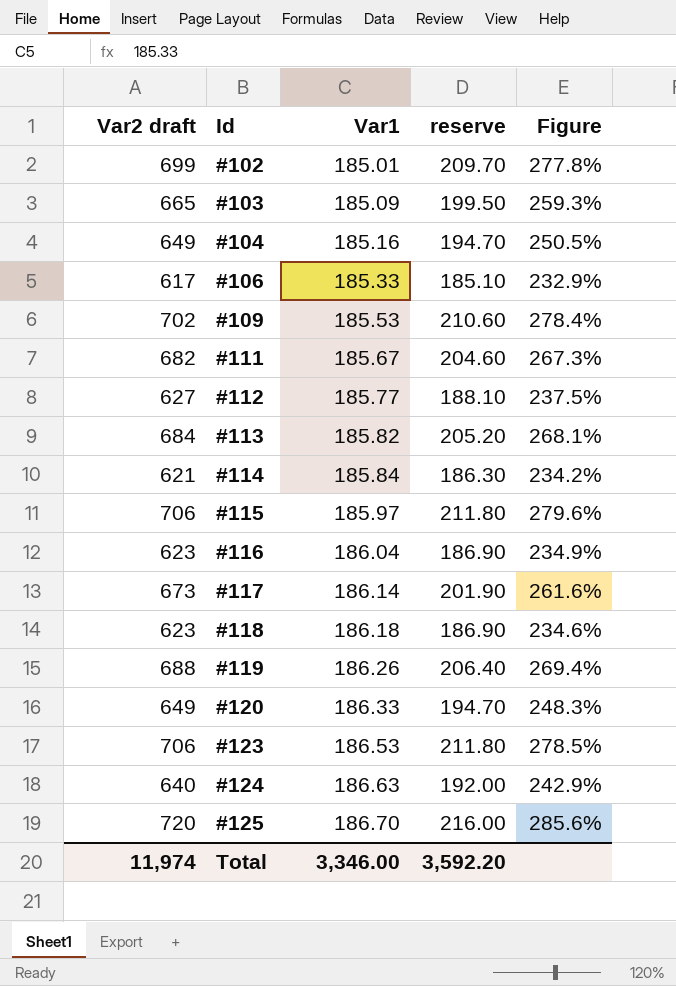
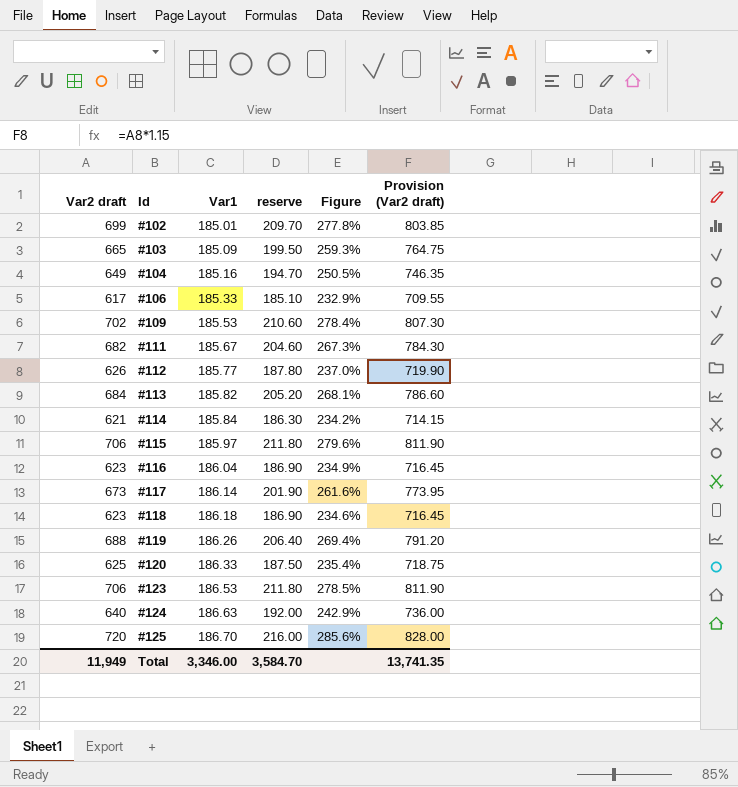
column Provision (Var2 draft) | formula: none -> [Var2 draft] * 1.15
#112 | Var2 draft: 627 -> 626
#112 | reserve: 188.10 -> 187.80
#112 | Figure: 237.5% -> 237.0%
#120 | Var2 draft: 649 -> 625
#120 | reserve: 194.70 -> 187.50
#120 | Figure: 248.3% -> 235.4%
Total | Var2 draft: 11,974 -> 11,949
Total | reserve: 3,592.20 -> 3,584.70

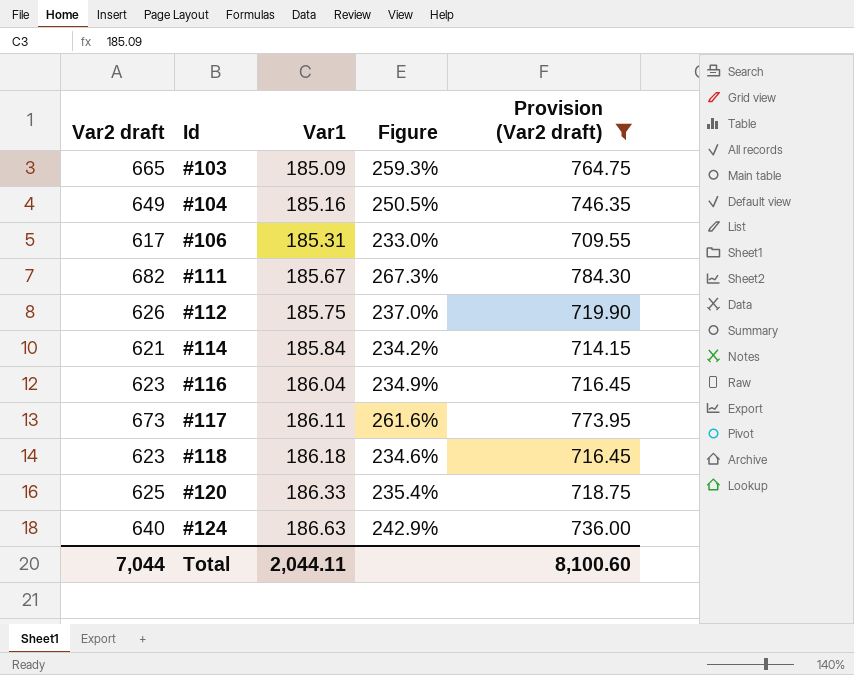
filter: none -> Provision (Var2 draft) <= 784.30
column reserve | formula: [Var2 draft] * 0.3 -> none
#106 | Var1: 185.33 -> 185.31
#106 | Figure: 232.9% -> 233.0%
#112 | Var1: 185.77 -> 185.75
#117 | Var1: 186.14 -> 186.11
Total | Var2 draft: 11,949 -> 7,044
Total | Var1: 3,346.00 -> 2,044.11
Total | Provision (Var2 draft): 13,741.35 -> 8,100.60

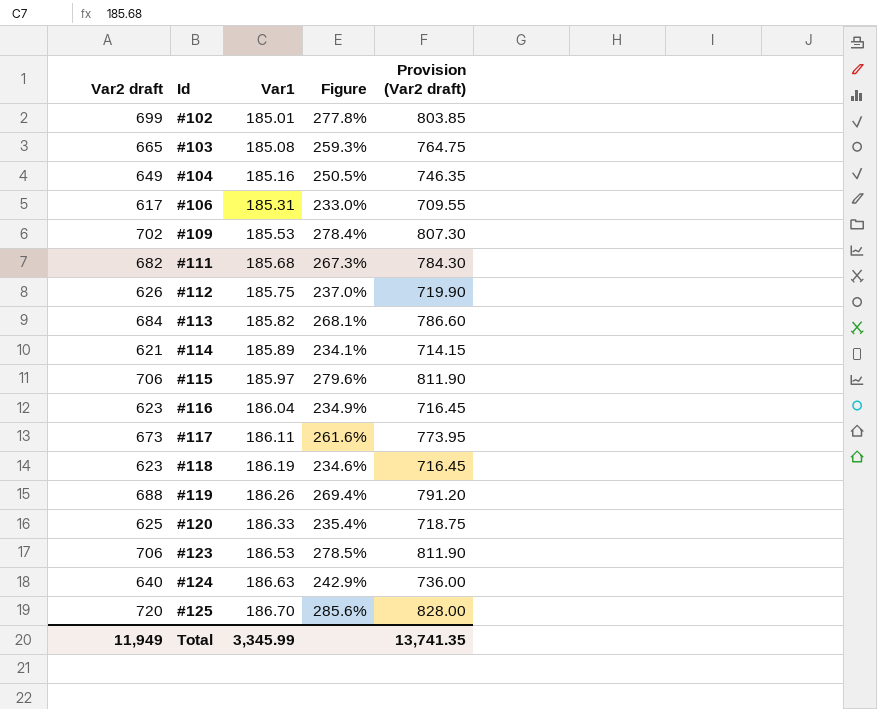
filter: Provision (Var2 draft) <= 784.30 -> none
#103 | Var1: 185.09 -> 185.08
#111 | Var1: 185.67 -> 185.68
#114 | Var1: 185.84 -> 185.89
#114 | Figure: 234.2% -> 234.1%
#118 | Var1: 186.18 -> 186.19
Total | Var2 draft: 7,044 -> 11,949
Total | Var1: 2,044.11 -> 3,345.99
Total | Provision (Var2 draft): 8,100.60 -> 13,741.35

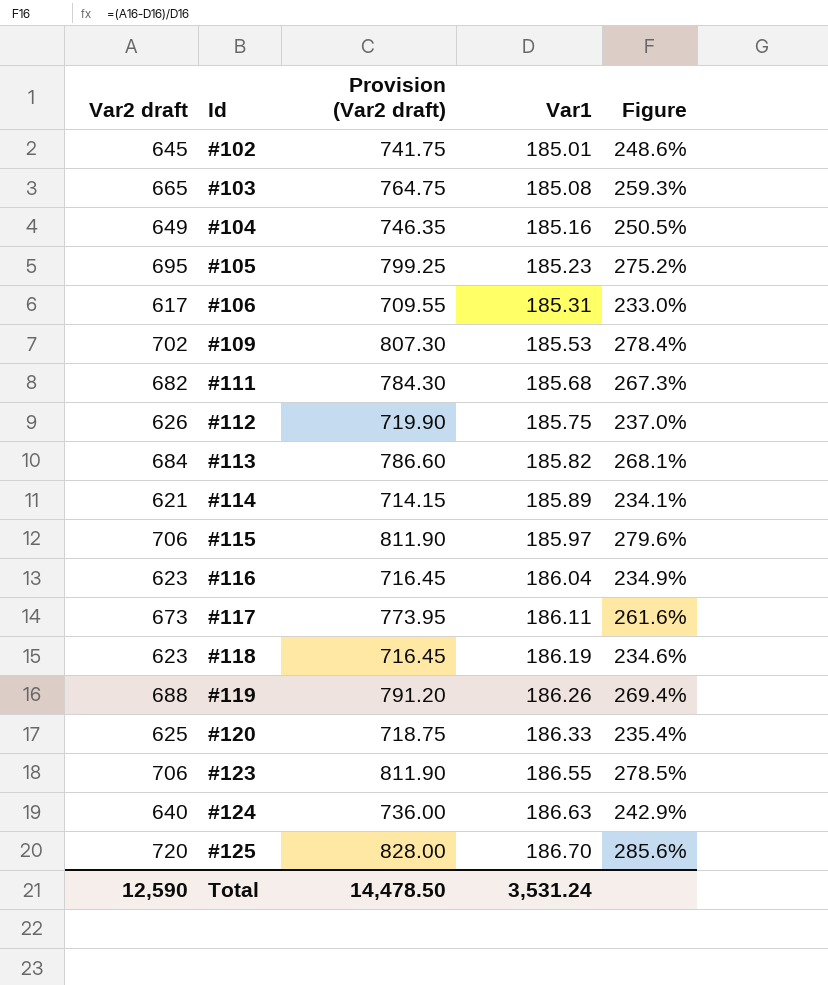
column Provision (Var2 draft) | position: 5 -> 3
#102 | Var2 draft: 699 -> 645
#102 | Provision (Var2 draft): 803.85 -> 741.75
#102 | Figure: 277.8% -> 248.6%
row #105: none -> 695 | 799.25 | 185.23 | 275.2%
#123 | Var1: 186.53 -> 186.55
Total | Var2 draft: 11,949 -> 12,590
Total | Provision (Var2 draft): 13,741.35 -> 14,478.50
Total | Var1: 3,345.99 -> 3,531.24

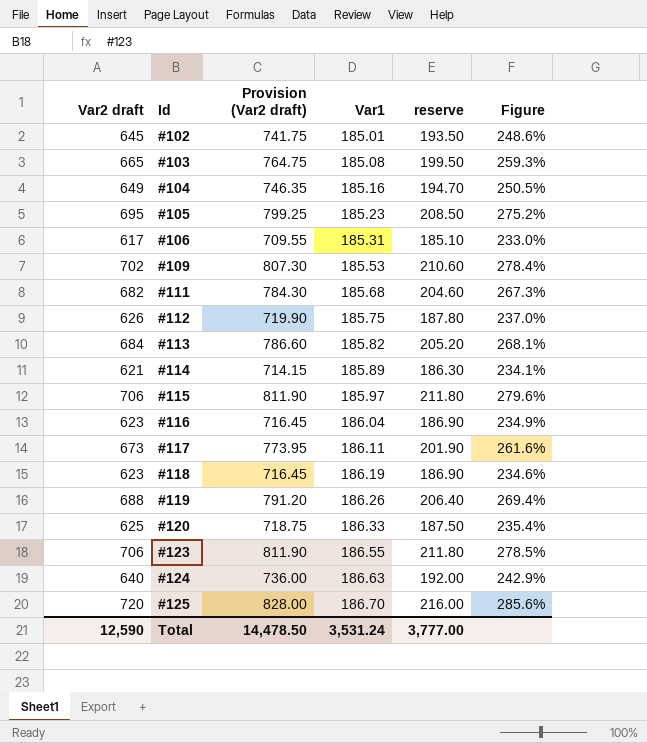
column reserve | formula: none -> [Var2 draft] * 0.3

